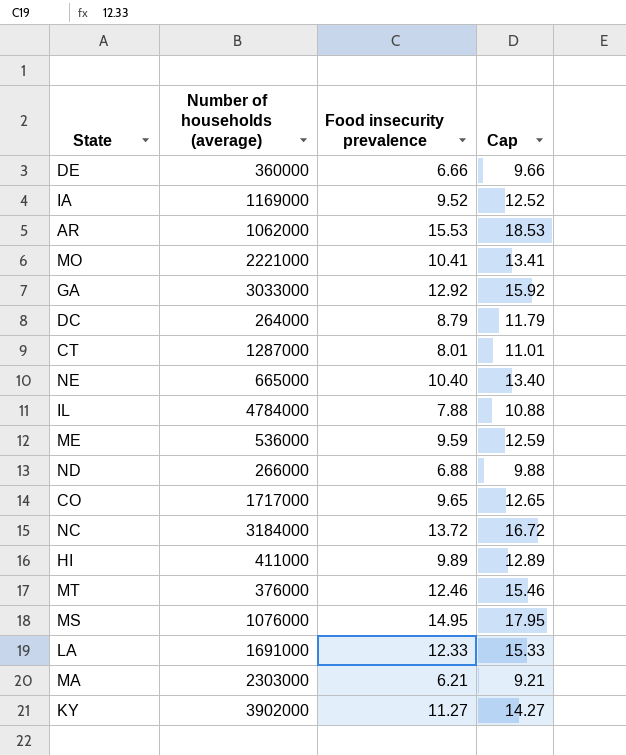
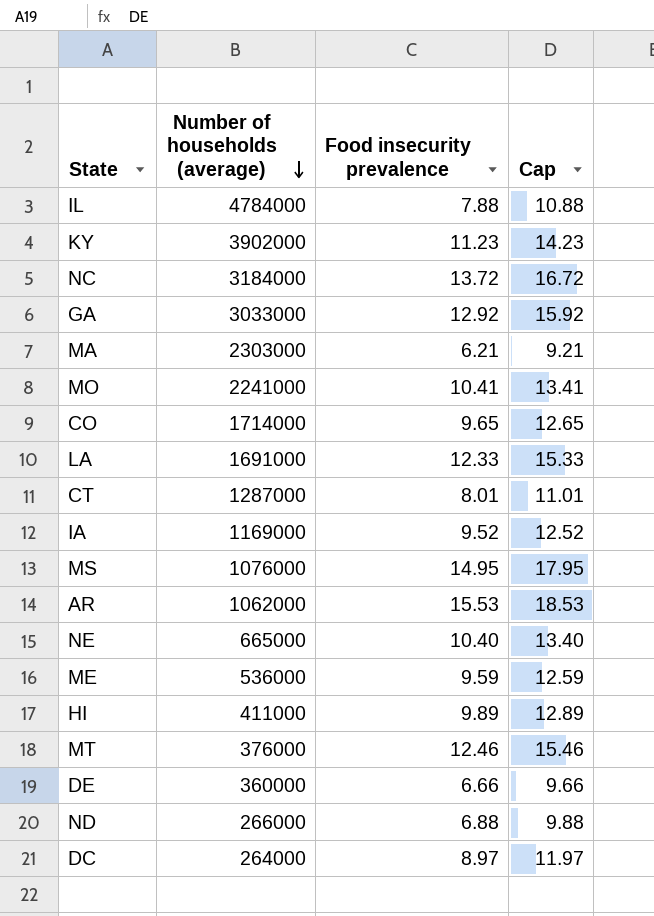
row order: none -> Number of households (average) descending
KY | Food insecurity prevalence: 11.27 -> 11.23
KY | Cap: 14.27 -> 14.23
MO | Number of households (average): 2221000 -> 2241000
CO | Number of households (average): 1717000 -> 1714000
DC | Food insecurity prevalence: 8.79 -> 8.97
DC | Cap: 11.79 -> 11.97

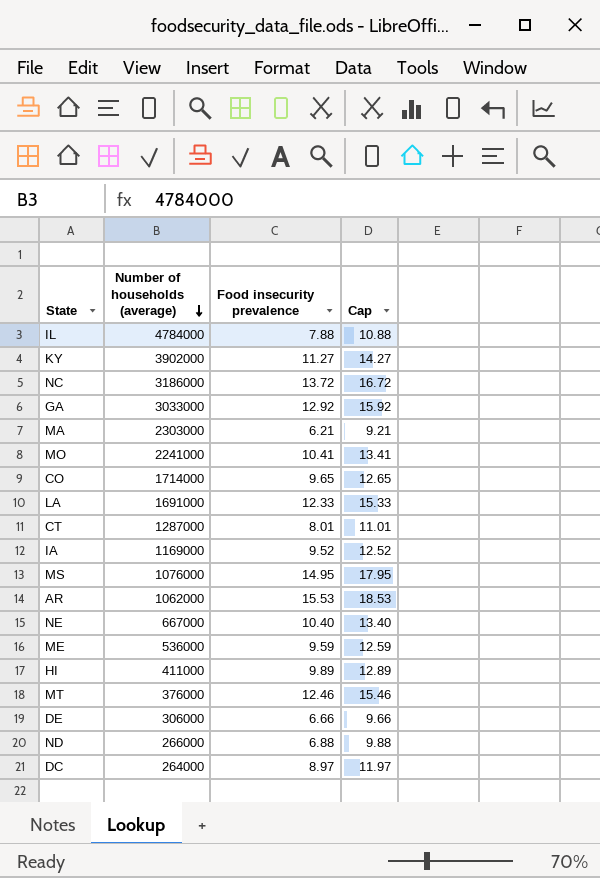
KY | Food insecurity prevalence: 11.23 -> 11.27
KY | Cap: 14.23 -> 14.27
NC | Number of households (average): 3184000 -> 3186000
NE | Number of households (average): 665000 -> 667000
DE | Number of households (average): 360000 -> 306000

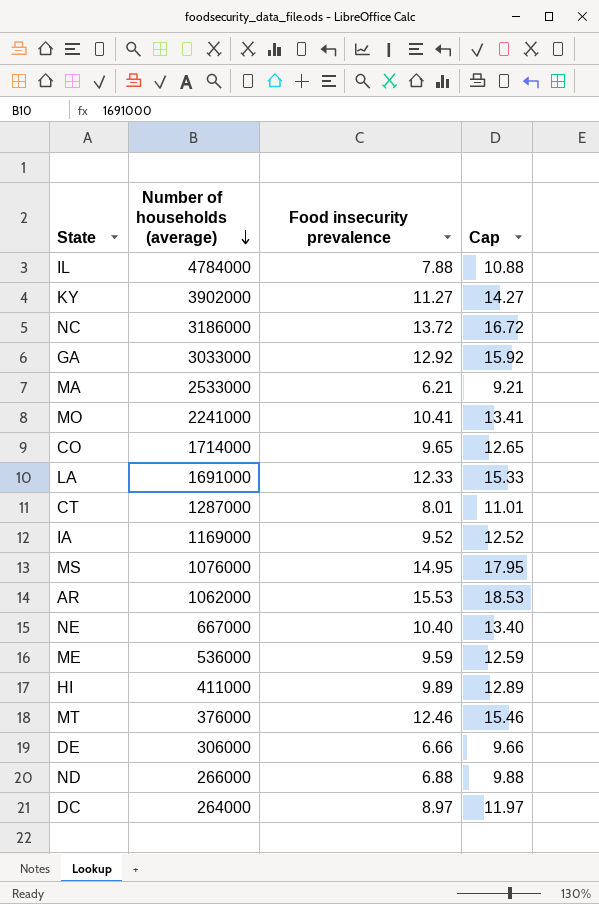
MA | Number of households (average): 2303000 -> 2533000

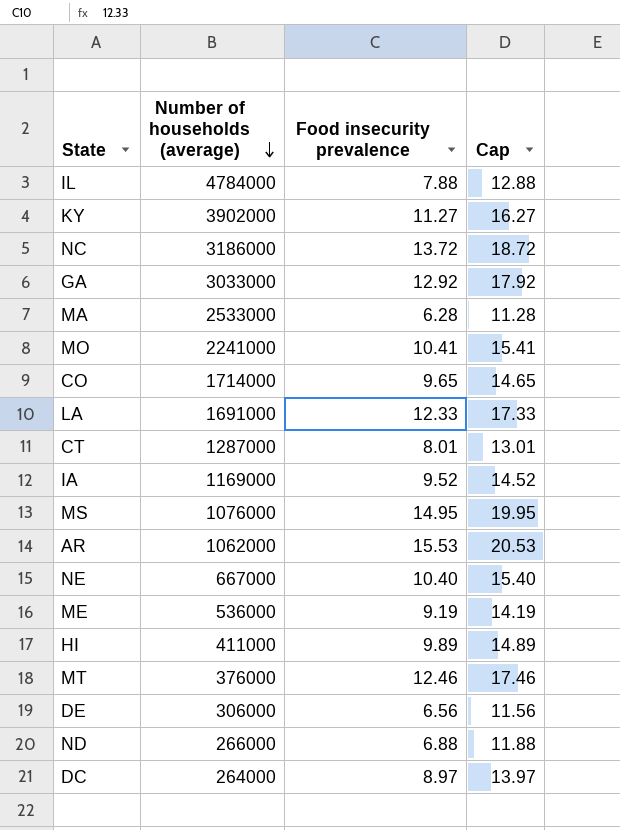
column Cap | formula: [Food insecurity prevalence] + 3 -> [Food insecurity prevalence] + 5
MA | Food insecurity prevalence: 6.21 -> 6.28
ME | Food insecurity prevalence: 9.59 -> 9.19
DE | Food insecurity prevalence: 6.66 -> 6.56

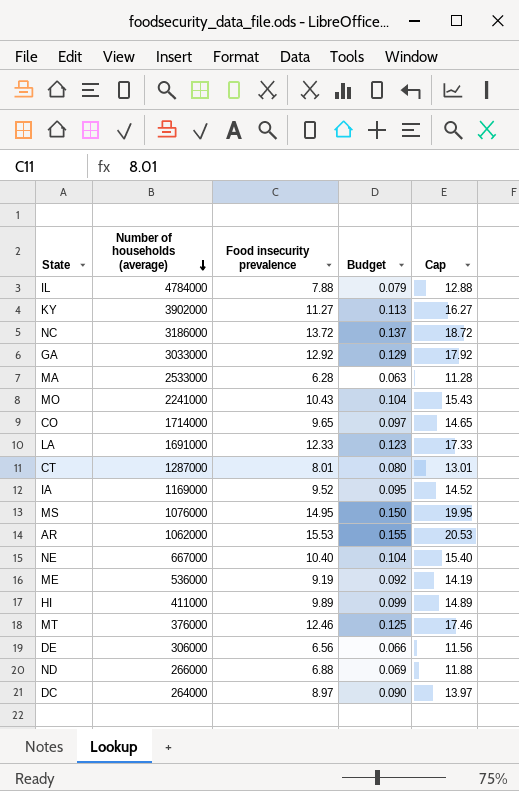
column Budget | formula: none -> [Food insecurity prevalence] * 0.01
MO | Food insecurity prevalence: 10.41 -> 10.43
MO | Cap: 15.41 -> 15.43

